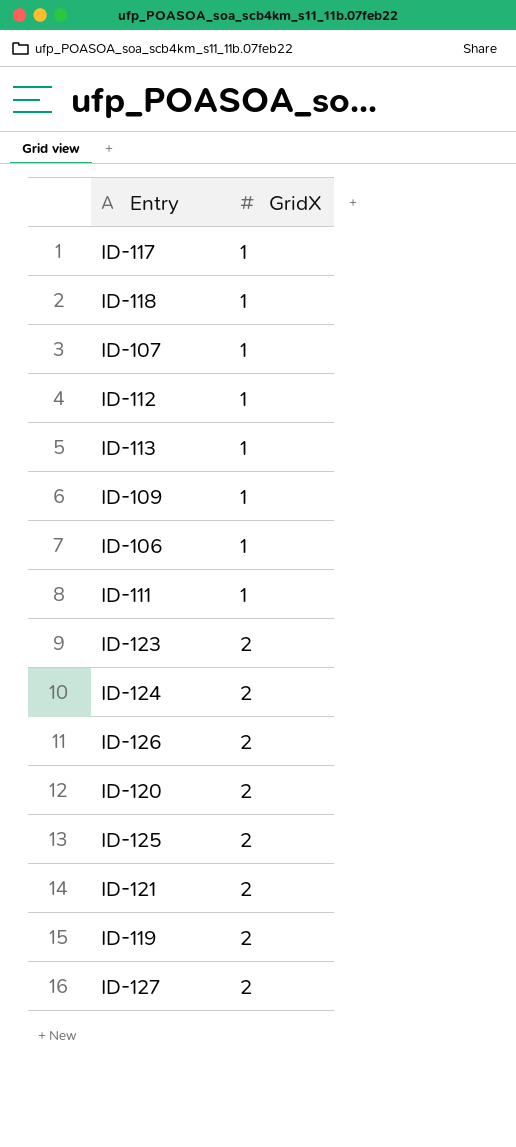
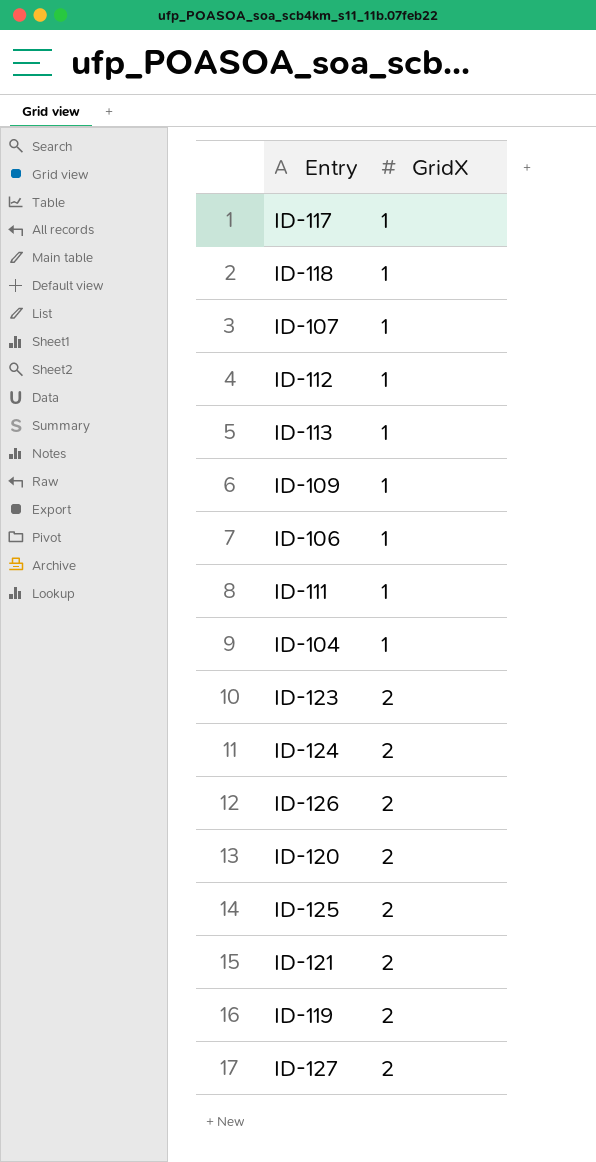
row ID-104: none -> 1

